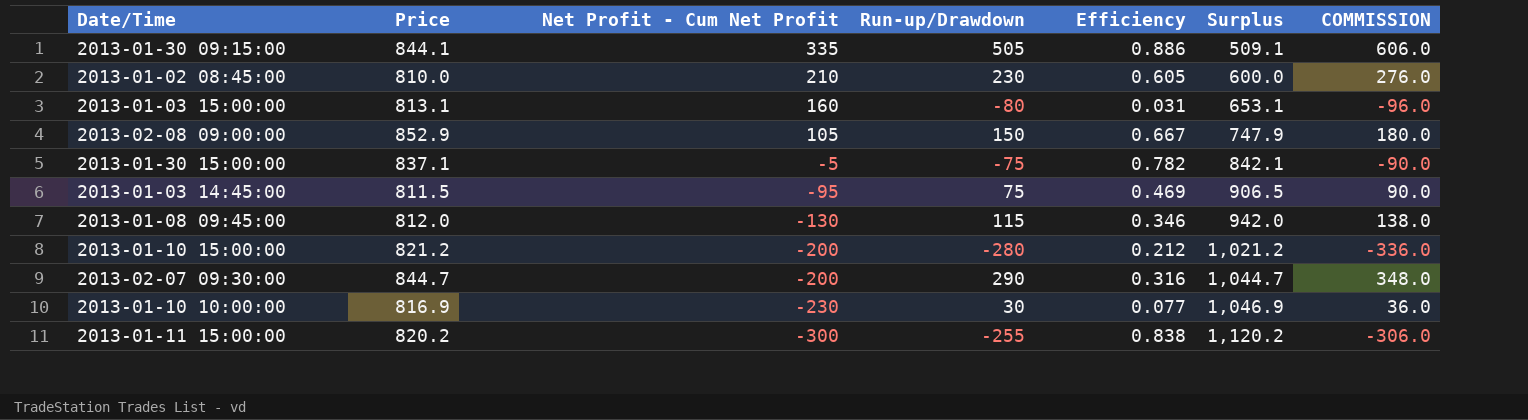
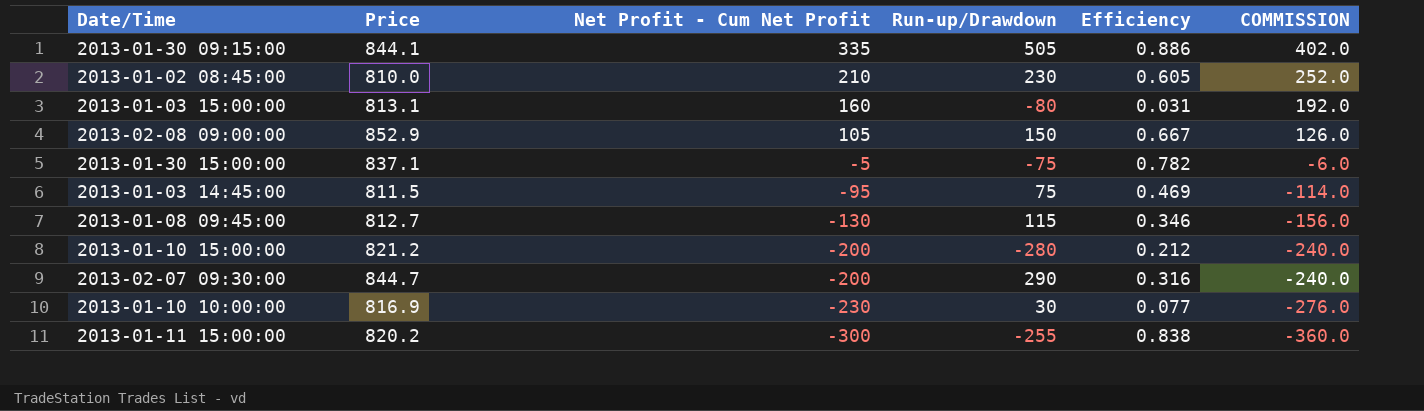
column Surplus | formula: [Price] - [Net Profit - Cum Net Profit] -> none
column COMMISSION | formula: [Run-up/Drawdown] * 1.2 -> [Net Profit - Cum Net Profit] * 1.2
2013-01-08 09:45:00 | Price: 812.0 -> 812.7

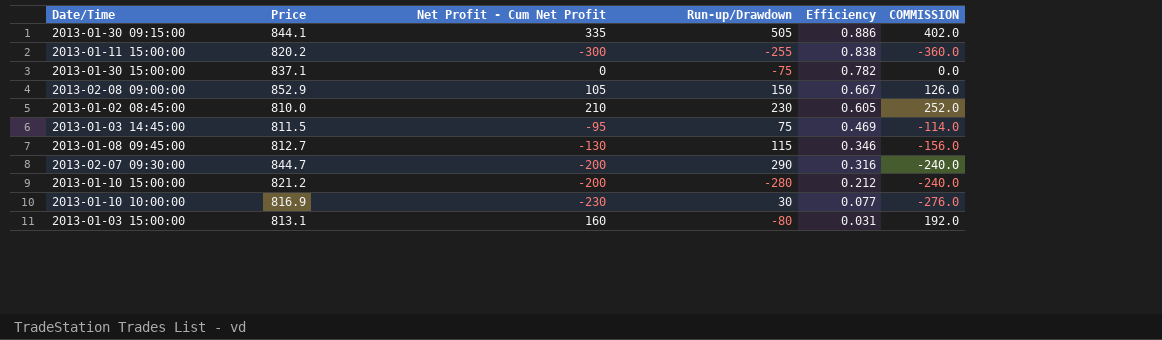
row order: Net Profit - Cum Net Profit descending -> Efficiency descending
2013-01-30 15:00:00 | Net Profit - Cum Net Profit: -5 -> 0
2013-01-30 15:00:00 | COMMISSION: -6.0 -> 0.0

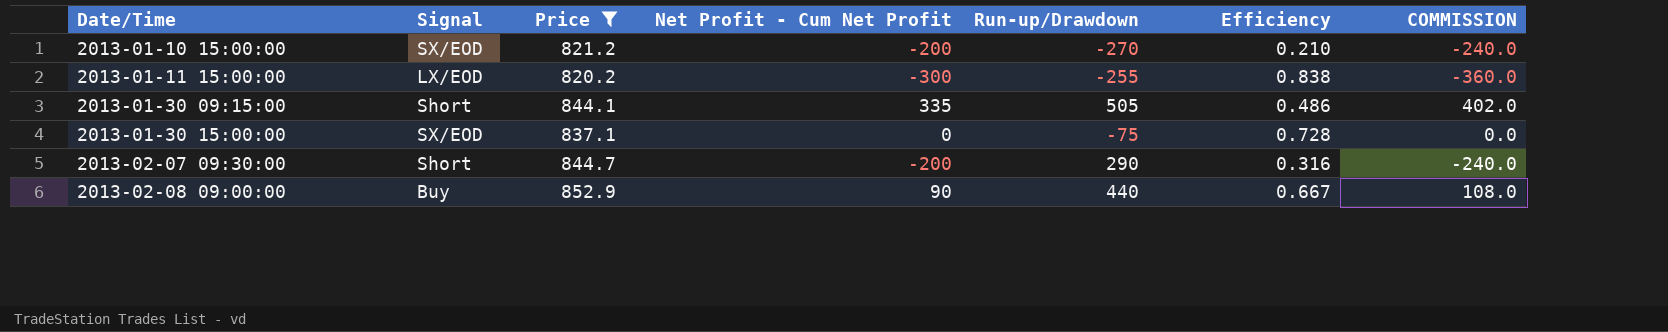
filter: none -> Price >= 820.2
row order: Efficiency descending -> Date/Time ascending
column Signal | position: none -> 2
2013-01-10 15:00:00 | Run-up/Drawdown: -280 -> -270
2013-01-10 15:00:00 | Efficiency: 0.212 -> 0.210
2013-01-30 09:15:00 | Efficiency: 0.886 -> 0.486
2013-01-30 15:00:00 | Efficiency: 0.782 -> 0.728
2013-02-08 09:00:00 | Net Profit - Cum Net Profit: 105 -> 90
2013-02-08 09:00:00 | Run-up/Drawdown: 150 -> 440
2013-02-08 09:00:00 | COMMISSION: 126.0 -> 108.0

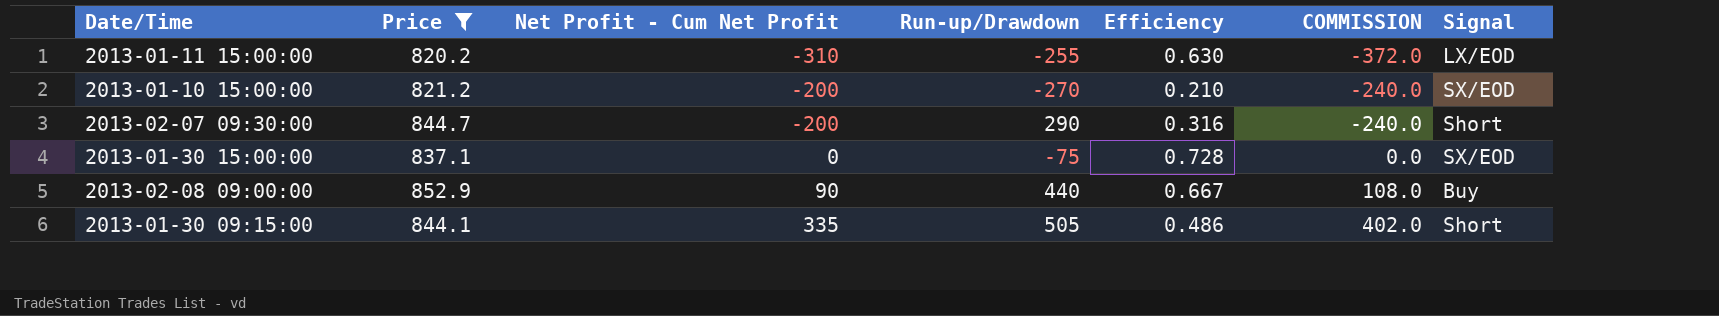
row order: Date/Time ascending -> Net Profit - Cum Net Profit ascending
column Signal | position: 2 -> 7
2013-01-11 15:00:00 | Net Profit - Cum Net Profit: -300 -> -310
2013-01-11 15:00:00 | Efficiency: 0.838 -> 0.630
2013-01-11 15:00:00 | COMMISSION: -360.0 -> -372.0

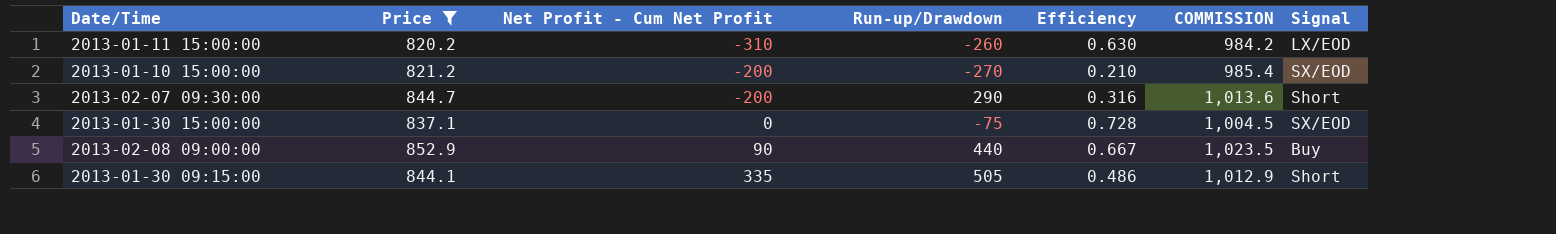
column COMMISSION | formula: [Net Profit - Cum Net Profit] * 1.2 -> [Price] * 1.2
2013-01-11 15:00:00 | Run-up/Drawdown: -255 -> -260

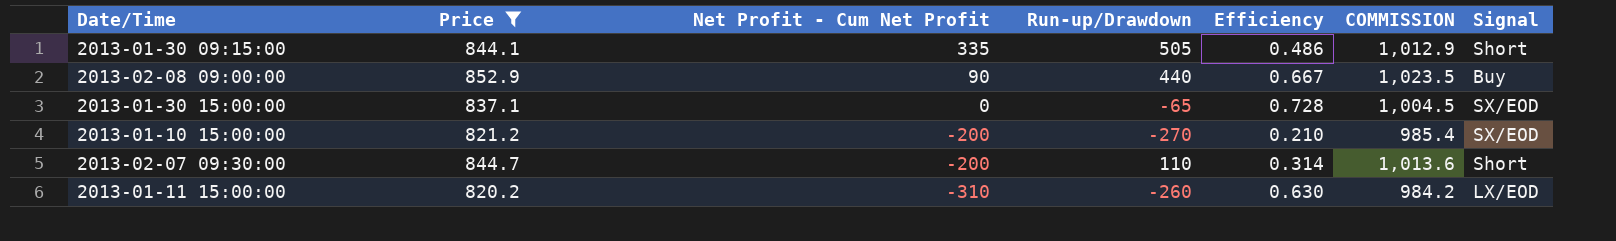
row order: Net Profit - Cum Net Profit ascending -> Net Profit - Cum Net Profit descending
2013-01-30 15:00:00 | Run-up/Drawdown: -75 -> -65
2013-02-07 09:30:00 | Run-up/Drawdown: 290 -> 110
2013-02-07 09:30:00 | Efficiency: 0.316 -> 0.314

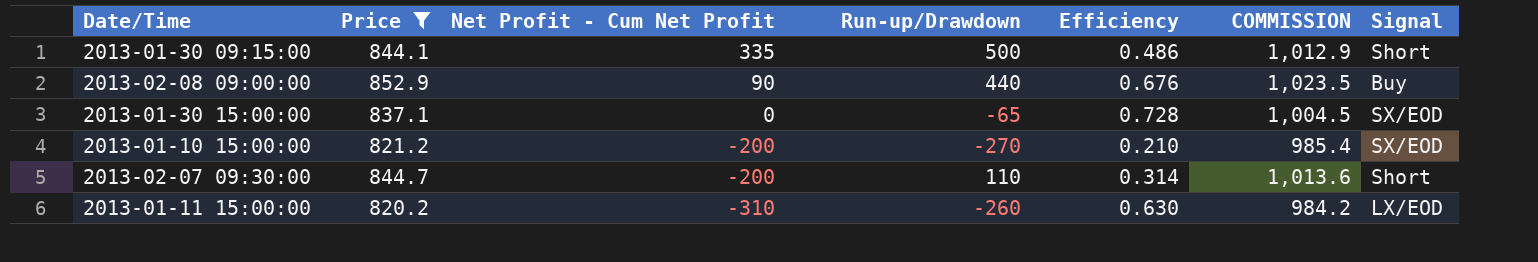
2013-01-30 09:15:00 | Run-up/Drawdown: 505 -> 500
2013-02-08 09:00:00 | Efficiency: 0.667 -> 0.676

